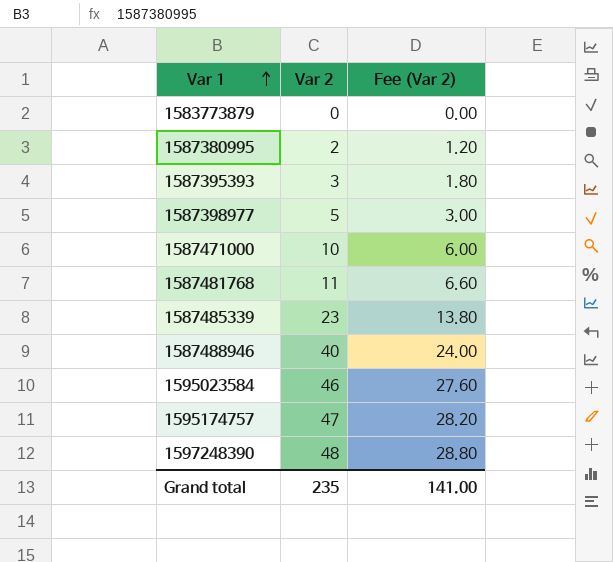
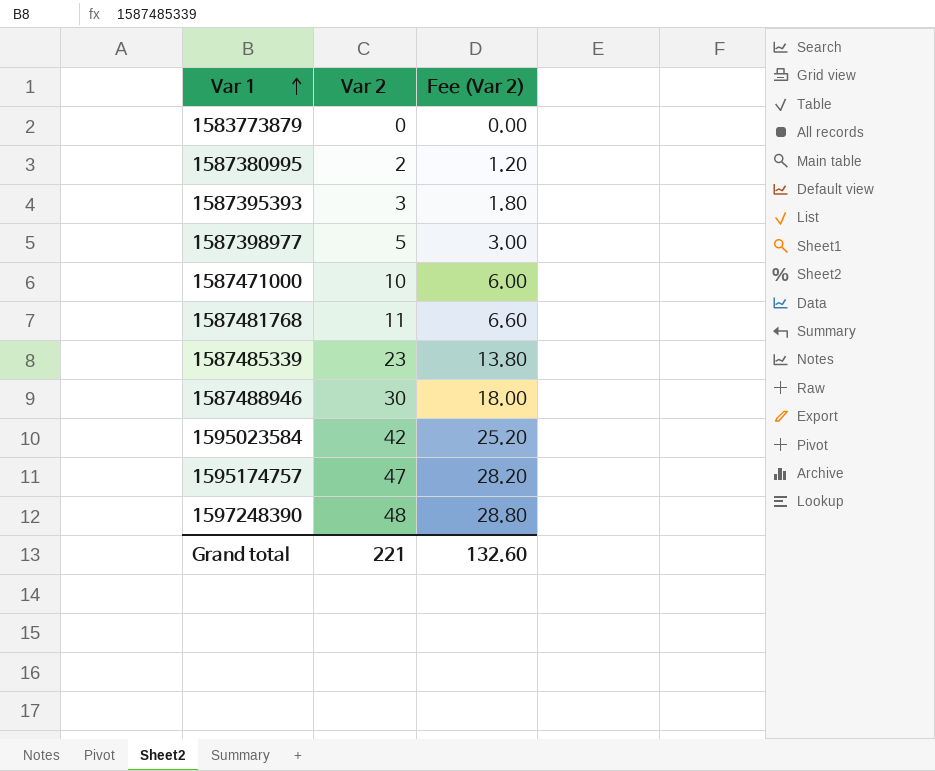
1587488946 | Var 2: 40 -> 30
1587488946 | Fee (Var 2): 24.00 -> 18.00
1595023584 | Var 2: 46 -> 42
1595023584 | Fee (Var 2): 27.60 -> 25.20
Grand total | Var 2: 235 -> 221
Grand total | Fee (Var 2): 141.00 -> 132.60

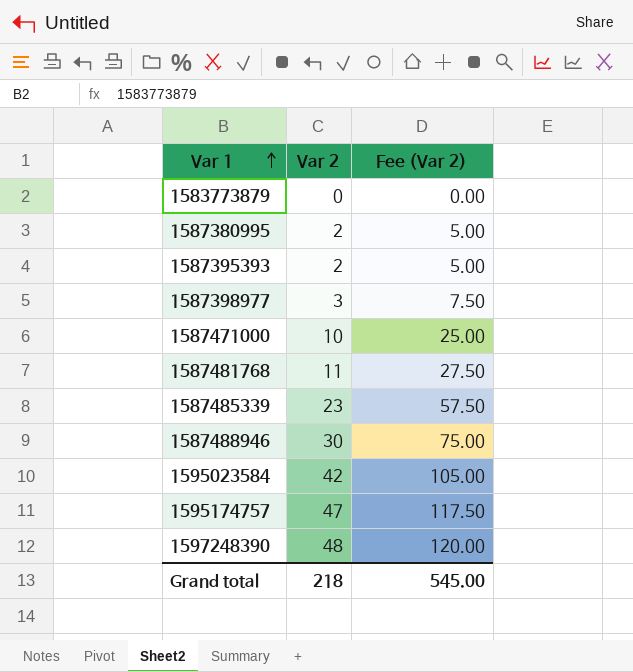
column Fee (Var 2) | formula: [Var 2] * 0.6 -> [Var 2] * 2.5
1587395393 | Var 2: 3 -> 2
1587398977 | Var 2: 5 -> 3
Grand total | Var 2: 221 -> 218
Grand total | Fee (Var 2): 132.60 -> 545.00

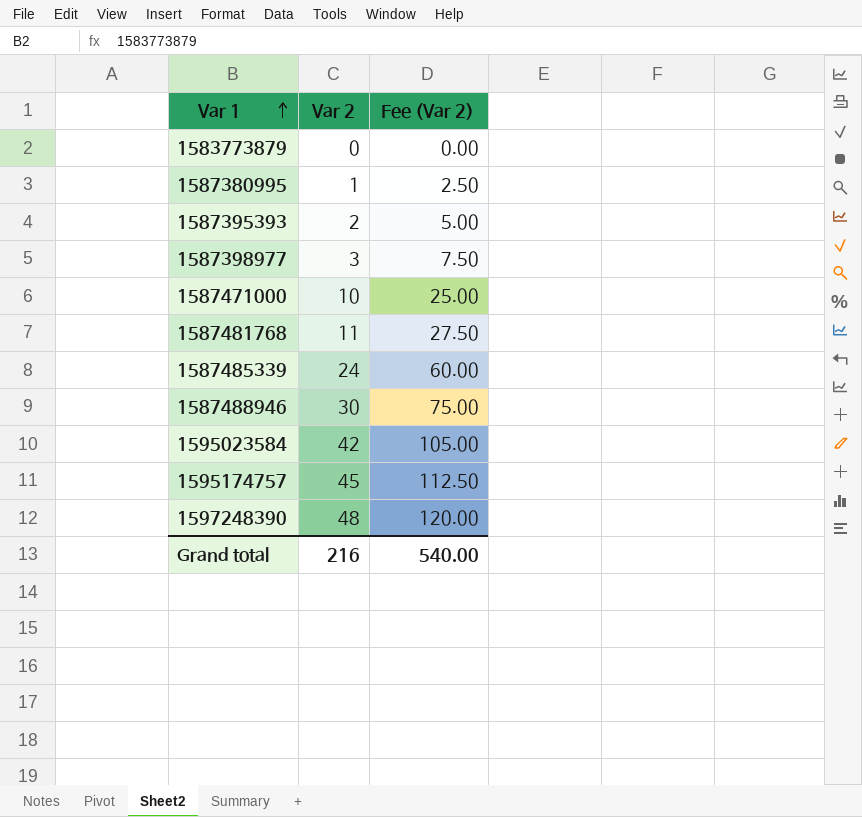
1587380995 | Var 2: 2 -> 1
1587380995 | Fee (Var 2): 5.00 -> 2.50
1587485339 | Var 2: 23 -> 24
1587485339 | Fee (Var 2): 57.50 -> 60.00
1595174757 | Var 2: 47 -> 45
1595174757 | Fee (Var 2): 117.50 -> 112.50
Grand total | Var 2: 218 -> 216
Grand total | Fee (Var 2): 545.00 -> 540.00

